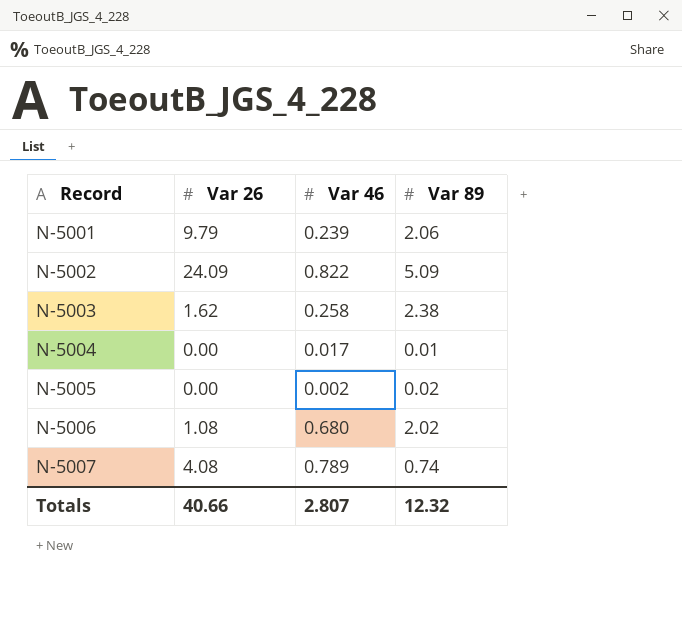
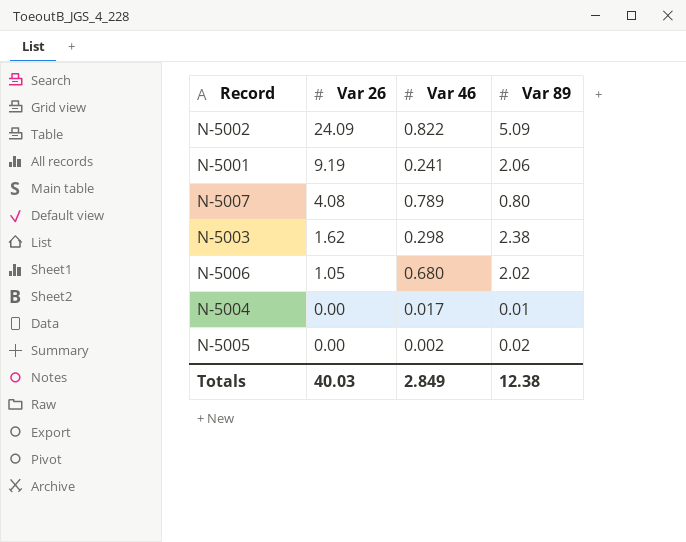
row order: Record ascending -> Var 26 descending
N-5001 | Var 26: 9.79 -> 9.19
N-5001 | Var 46: 0.239 -> 0.241
N-5007 | Var 89: 0.74 -> 0.80
N-5003 | Var 46: 0.258 -> 0.298
N-5006 | Var 26: 1.08 -> 1.05
Totals | Var 26: 40.66 -> 40.03
Totals | Var 46: 2.807 -> 2.849
Totals | Var 89: 12.32 -> 12.38

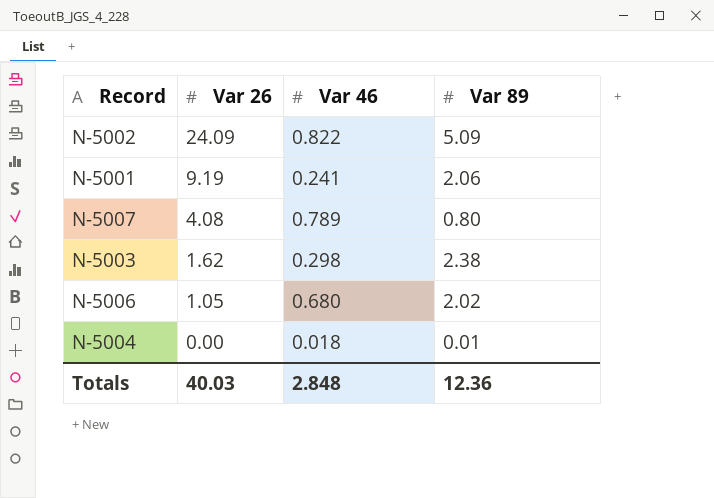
row N-5005: 0.00 | 0.002 | 0.02 -> none
N-5004 | Var 46: 0.017 -> 0.018
Totals | Var 46: 2.849 -> 2.848
Totals | Var 89: 12.38 -> 12.36

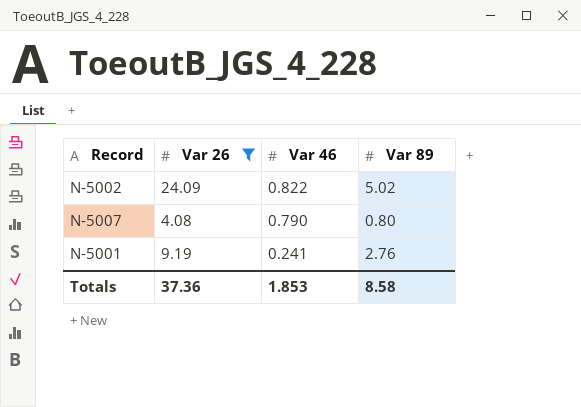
filter: none -> Var 26 >= 4.08
row order: Var 26 descending -> Var 46 descending
N-5002 | Var 89: 5.09 -> 5.02
N-5007 | Var 46: 0.789 -> 0.790
N-5001 | Var 89: 2.06 -> 2.76
Totals | Var 26: 40.03 -> 37.36
Totals | Var 46: 2.848 -> 1.853
Totals | Var 89: 12.36 -> 8.58

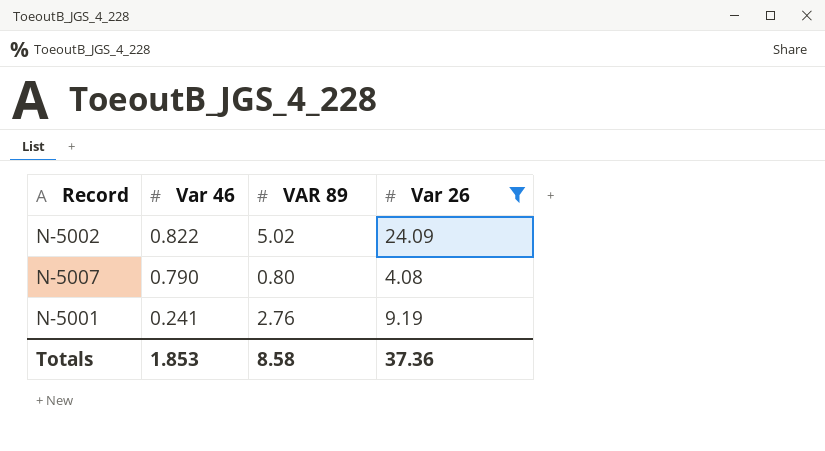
column name: Var 89 -> VAR 89
column Var 26 | position: 2 -> 4

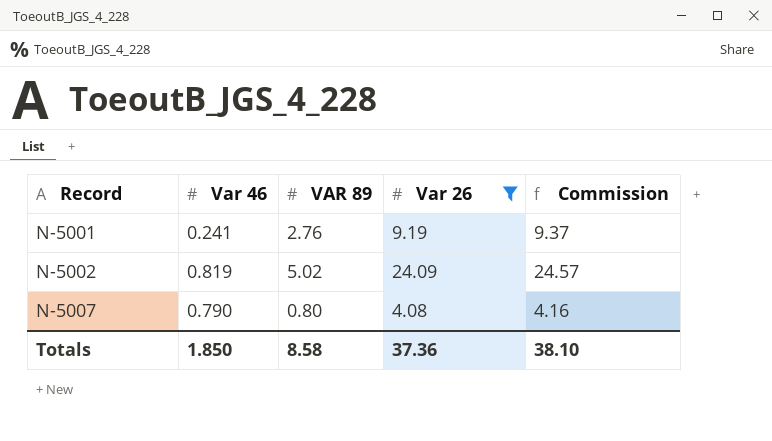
row order: Var 46 descending -> Record ascending
column Commission | formula: none -> [Var 26] * 1.02
N-5002 | Var 46: 0.822 -> 0.819
Totals | Var 46: 1.853 -> 1.850

